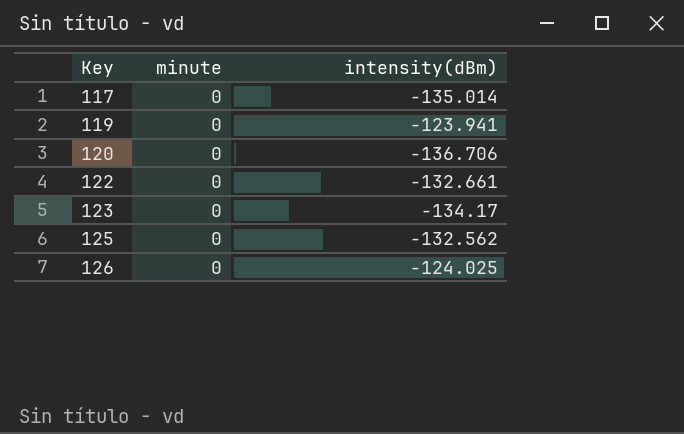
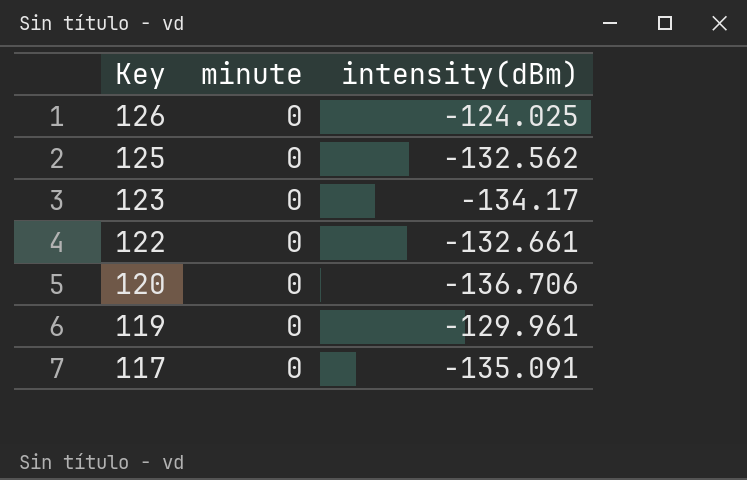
row order: Key ascending -> Key descending
119 | intensity(dBm): -123.941 -> -129.961
117 | intensity(dBm): -135.014 -> -135.091

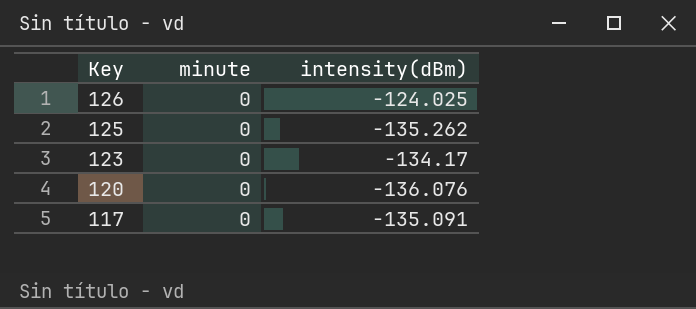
row 122: 0 | -132.661 -> none
row 119: 0 | -129.961 -> none
125 | intensity(dBm): -132.562 -> -135.262
120 | intensity(dBm): -136.706 -> -136.076

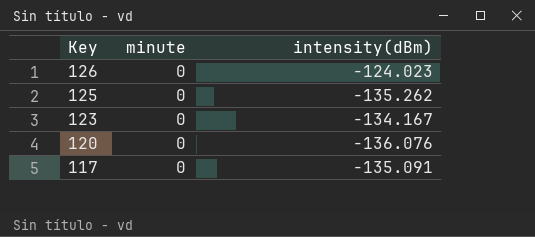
126 | intensity(dBm): -124.025 -> -124.023
123 | intensity(dBm): -134.17 -> -134.167

